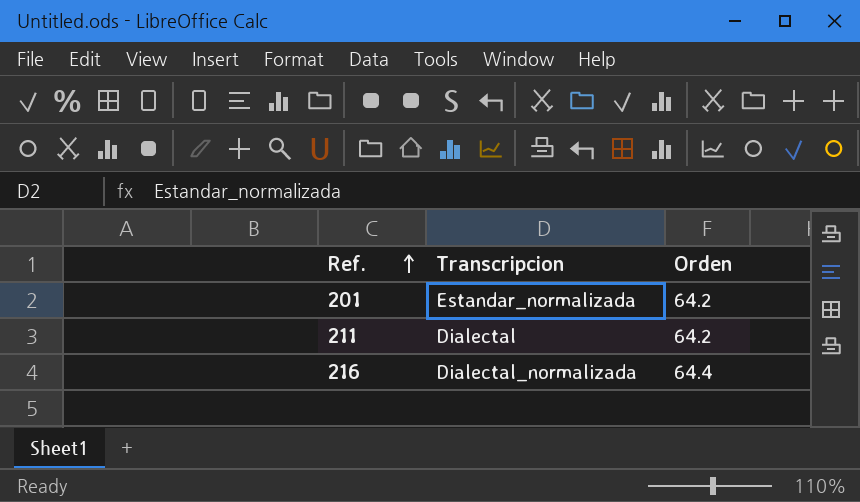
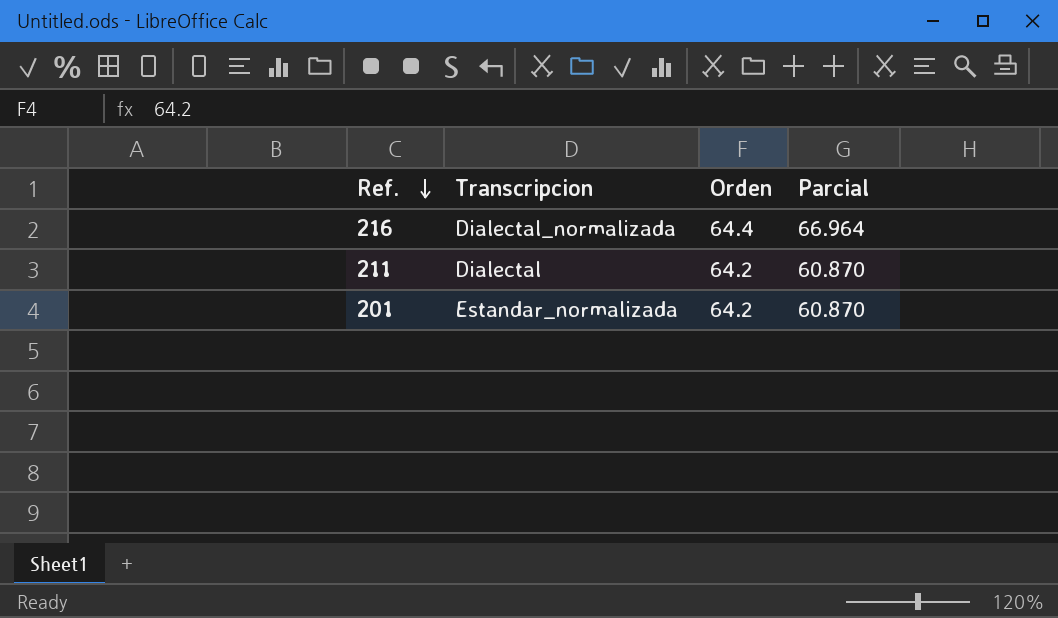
row order: Ref. ascending -> Ref. descending
column Parcial | position: none -> 4

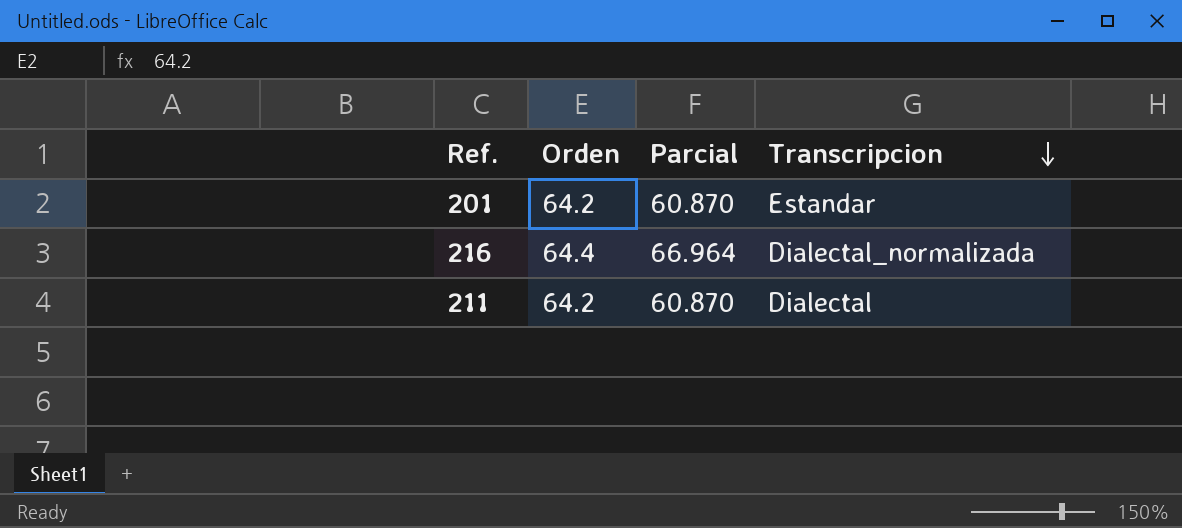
row order: Ref. descending -> Transcripcion descending
column Transcripcion | position: 2 -> 4
201 | Transcripcion: Estandar_normalizada -> Estandar

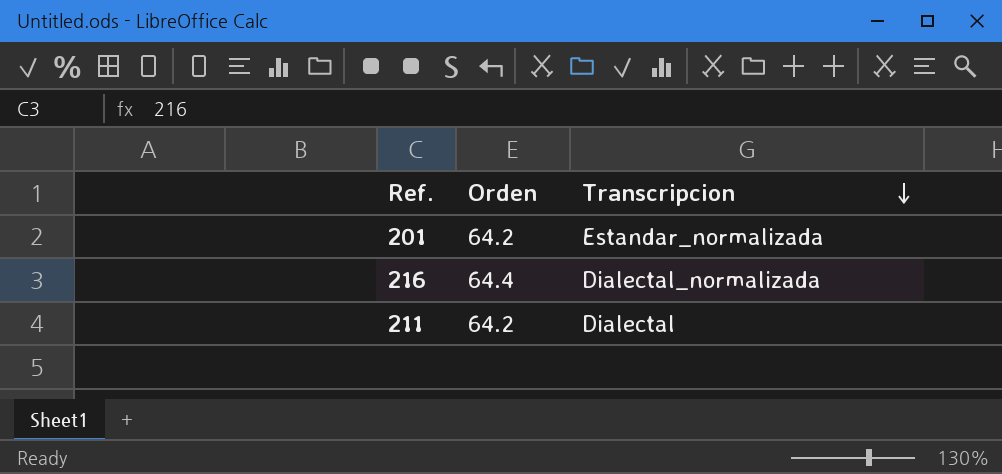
column Parcial | position: 3 -> none
201 | Transcripcion: Estandar -> Estandar_normalizada

